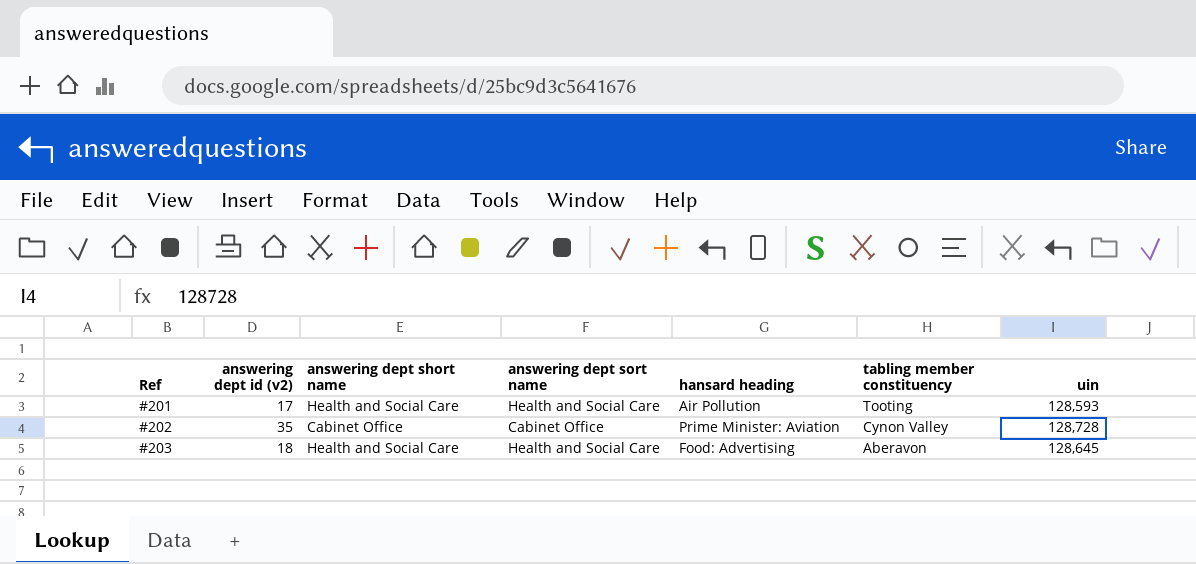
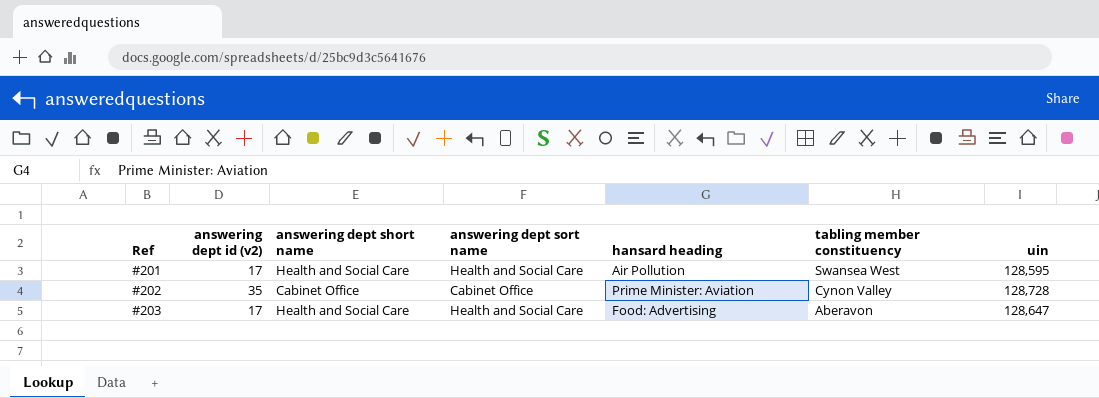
#201 | tabling member constituency: Tooting -> Swansea West
#201 | uin: 128,593 -> 128,595
#203 | answering dept id (v2): 18 -> 17
#203 | uin: 128,645 -> 128,647

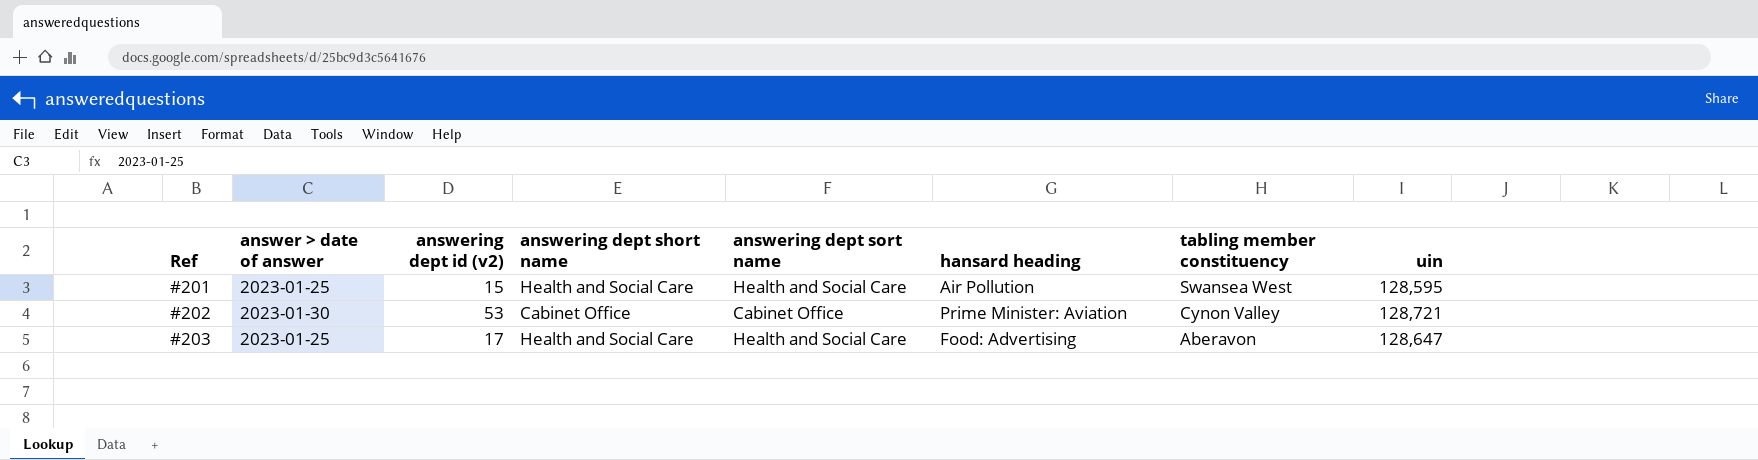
column answer > date of answer | position: none -> 2
#201 | answering dept id (v2): 17 -> 15
#202 | answering dept id (v2): 35 -> 53
#202 | uin: 128,728 -> 128,721

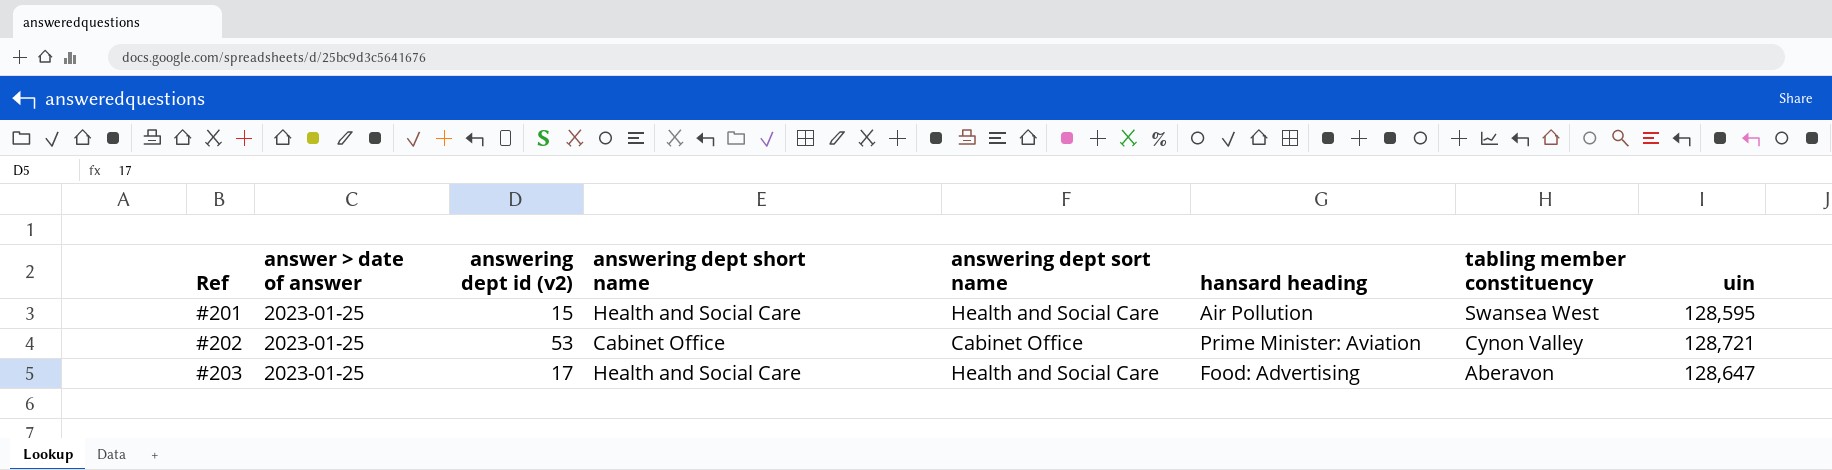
#202 | answer > date of answer: 2023-01-30 -> 2023-01-25

